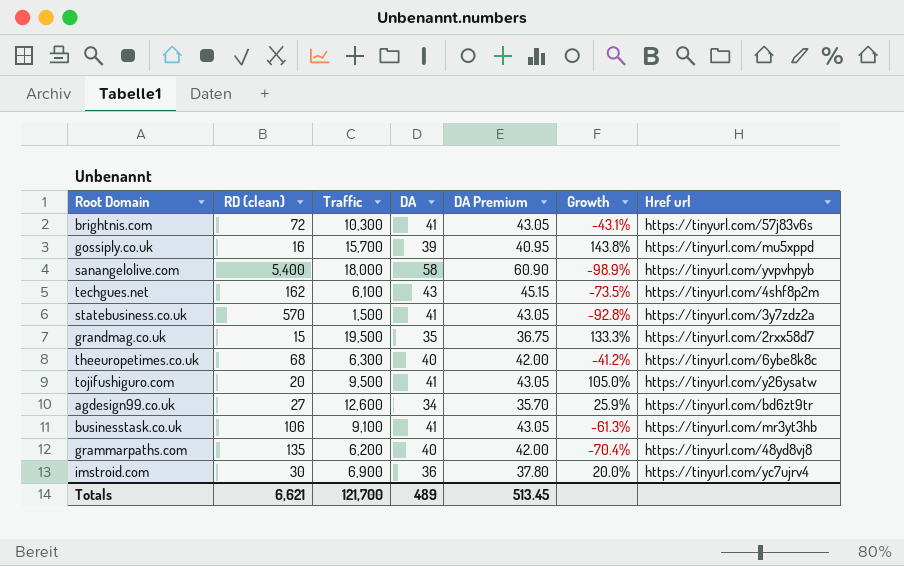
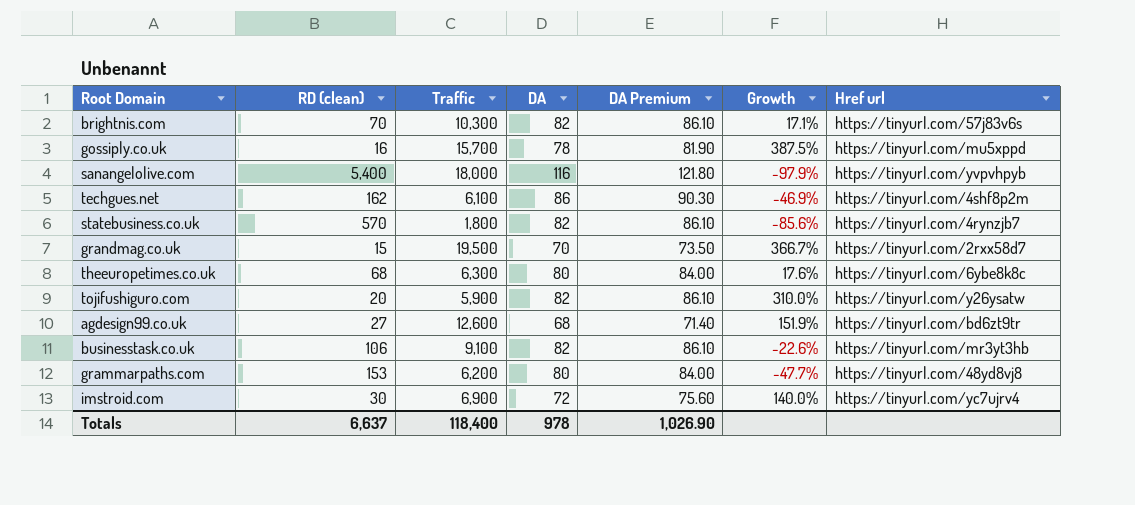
brightnis.com | RD (clean): 72 -> 70
brightnis.com | DA: 41 -> 82
brightnis.com | DA Premium: 43.05 -> 86.10
brightnis.com | Growth: -43.1% -> 17.1%
gossiply.co.uk | DA: 39 -> 78
gossiply.co.uk | DA Premium: 40.95 -> 81.90
gossiply.co.uk | Growth: 143.8% -> 387.5%
sanangelolive.com | DA: 58 -> 116
sanangelolive.com | DA Premium: 60.90 -> 121.80
sanangelolive.com | Growth: -98.9% -> -97.9%
techgues.net | DA: 43 -> 86
techgues.net | DA Premium: 45.15 -> 90.30
techgues.net | Growth: -73.5% -> -46.9%
statebusiness.co.uk | Traffic: 1,500 -> 1,800
statebusiness.co.uk | DA: 41 -> 82
statebusiness.co.uk | DA Premium: 43.05 -> 86.10
statebusiness.co.uk | Growth: -92.8% -> -85.6%
statebusiness.co.uk | Href url: https://tinyurl.com/3y7zdz2a -> https://tinyurl.com/4rynzjb7
grandmag.co.uk | DA: 35 -> 70
grandmag.co.uk | DA Premium: 36.75 -> 73.50
grandmag.co.uk | Growth: 133.3% -> 366.7%
theeuropetimes.co.uk | DA: 40 -> 80
theeuropetimes.co.uk | DA Premium: 42.00 -> 84.00
theeuropetimes.co.uk | Growth: -41.2% -> 17.6%
tojifushiguro.com | Traffic: 9,500 -> 5,900
tojifushiguro.com | DA: 41 -> 82
tojifushiguro.com | DA Premium: 43.05 -> 86.10
tojifushiguro.com | Growth: 105.0% -> 310.0%
agdesign99.co.uk | DA: 34 -> 68
agdesign99.co.uk | DA Premium: 35.70 -> 71.40
agdesign99.co.uk | Growth: 25.9% -> 151.9%
businesstask.co.uk | DA: 41 -> 82
businesstask.co.uk | DA Premium: 43.05 -> 86.10
businesstask.co.uk | Growth: -61.3% -> -22.6%
grammarpaths.com | RD (clean): 135 -> 153
grammarpaths.com | DA: 40 -> 80
grammarpaths.com | DA Premium: 42.00 -> 84.00
grammarpaths.com | Growth: -70.4% -> -47.7%
imstroid.com | DA: 36 -> 72
imstroid.com | DA Premium: 37.80 -> 75.60
imstroid.com | Growth: 20.0% -> 140.0%
Totals | RD (clean): 6,621 -> 6,637
Totals | Traffic: 121,700 -> 118,400
Totals | DA: 489 -> 978
Totals | DA Premium: 513.45 -> 1,026.90

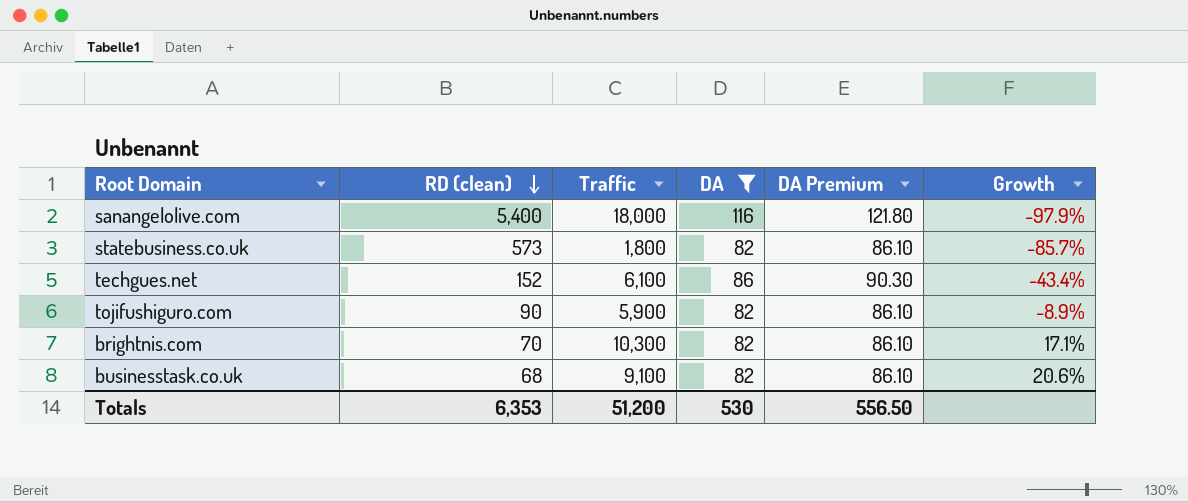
filter: none -> DA >= 82
row order: none -> RD (clean) descending
column Href url | position: 7 -> none
statebusiness.co.uk | RD (clean): 570 -> 573
statebusiness.co.uk | Growth: -85.6% -> -85.7%
techgues.net | RD (clean): 162 -> 152
techgues.net | Growth: -46.9% -> -43.4%
tojifushiguro.com | RD (clean): 20 -> 90
tojifushiguro.com | Growth: 310.0% -> -8.9%
businesstask.co.uk | RD (clean): 106 -> 68
businesstask.co.uk | Growth: -22.6% -> 20.6%
Totals | RD (clean): 6,637 -> 6,353
Totals | Traffic: 118,400 -> 51,200
Totals | DA: 978 -> 530
Totals | DA Premium: 1,026.90 -> 556.50

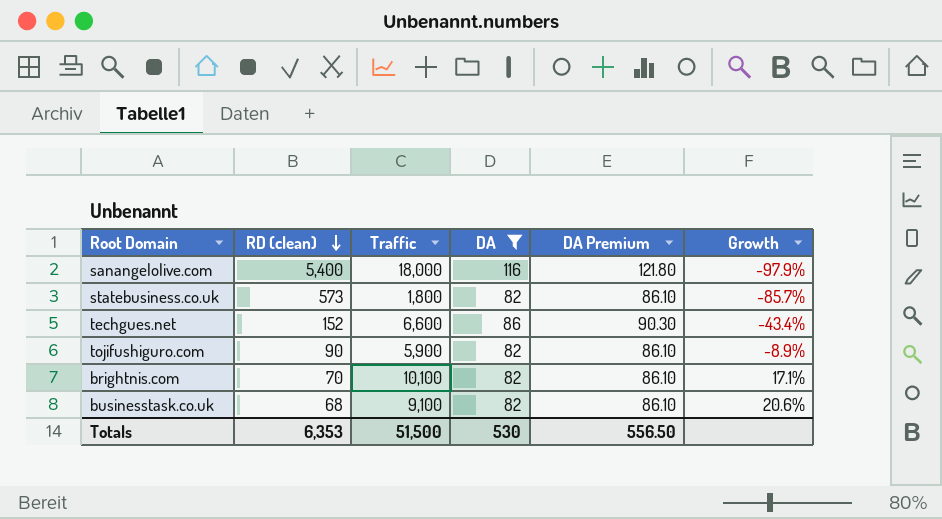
techgues.net | Traffic: 6,100 -> 6,600
brightnis.com | Traffic: 10,300 -> 10,100
Totals | Traffic: 51,200 -> 51,500

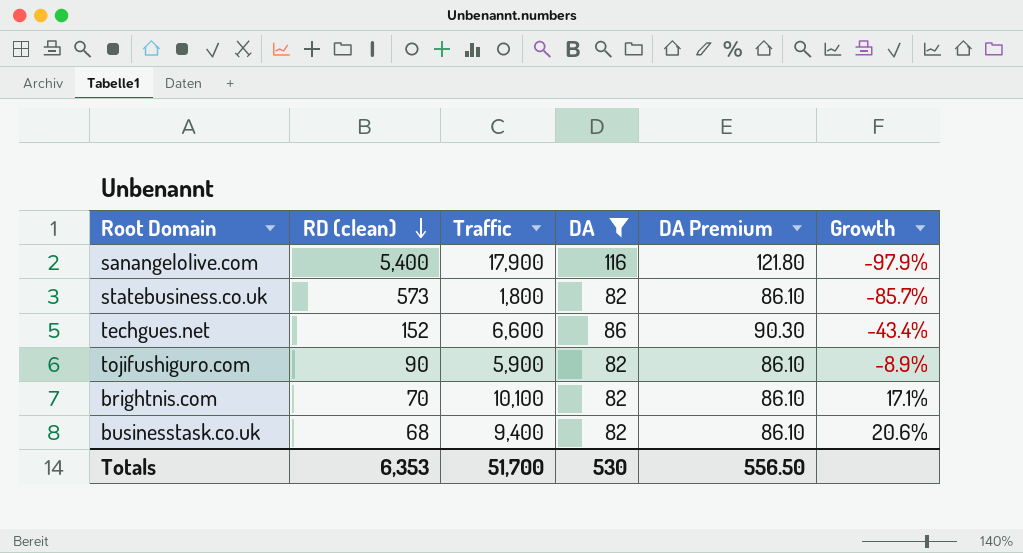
sanangelolive.com | Traffic: 18,000 -> 17,900
businesstask.co.uk | Traffic: 9,100 -> 9,400
Totals | Traffic: 51,500 -> 51,700

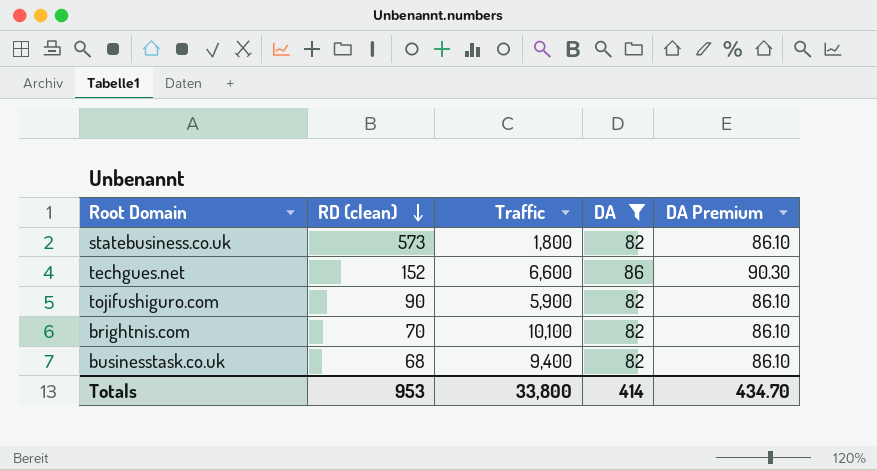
column Growth | formula: ([DA] - [RD (clean)]) / [RD (clean)] -> none
row sanangelolive.com: 5,400 | 17,900 | 116 | 121.80 | -97.9% -> none
Totals | RD (clean): 6,353 -> 953
Totals | Traffic: 51,700 -> 33,800
Totals | DA: 530 -> 414
Totals | DA Premium: 556.50 -> 434.70

